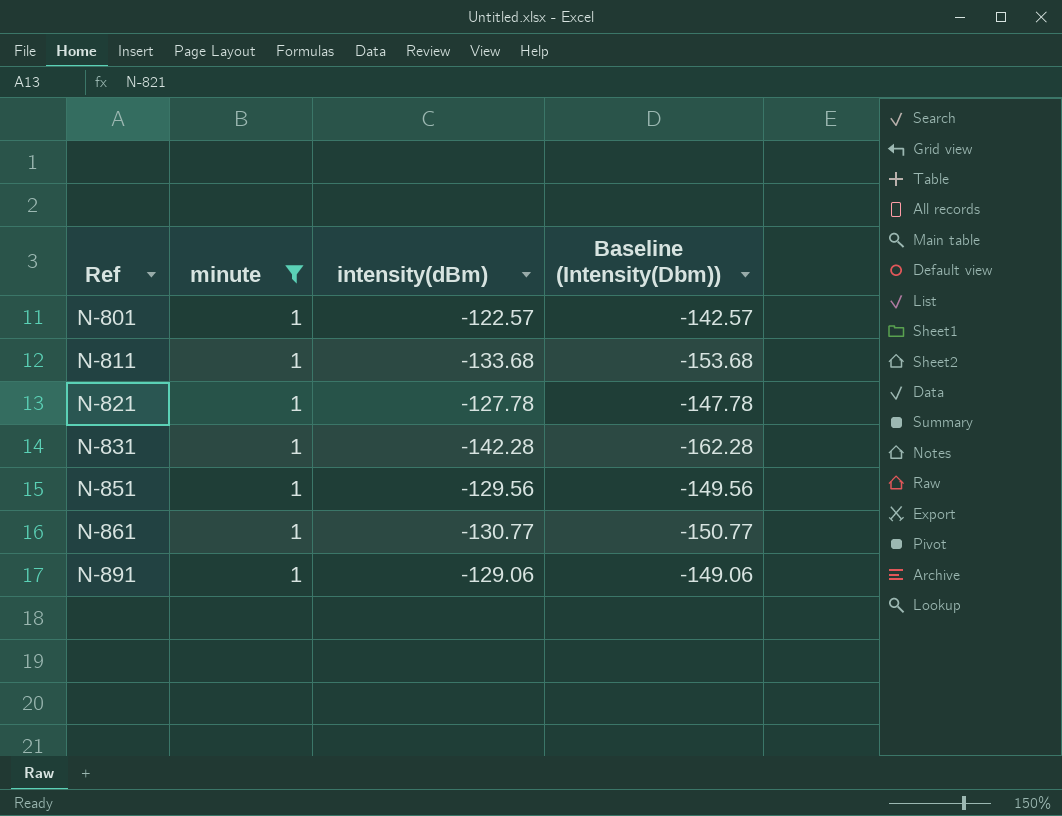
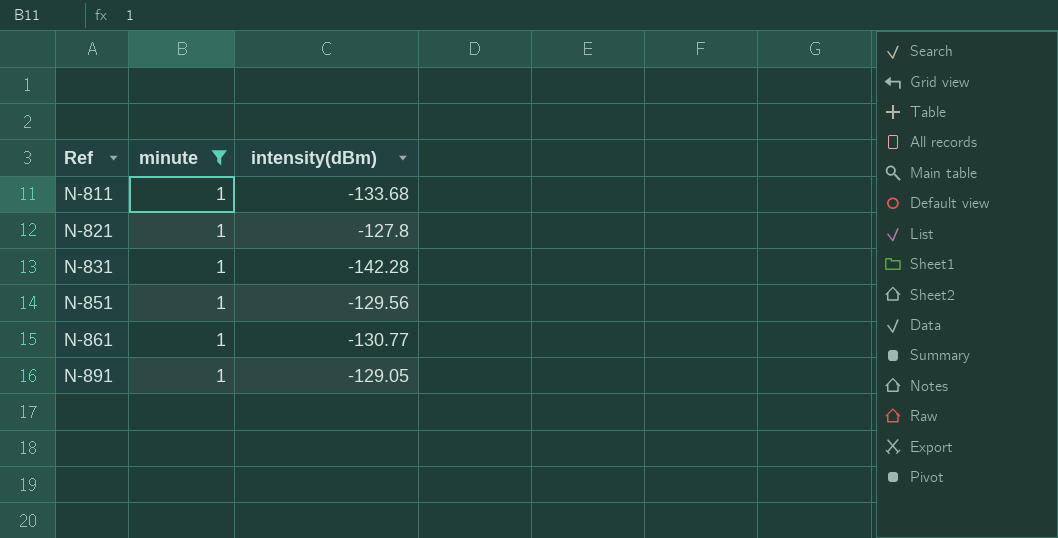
column Baseline (Intensity(Dbm)) | formula: [intensity(dBm)] - 20 -> none
row N-801: 1 | -122.57 | -142.57 -> none
N-821 | intensity(dBm): -127.78 -> -127.8
N-891 | intensity(dBm): -129.06 -> -129.05

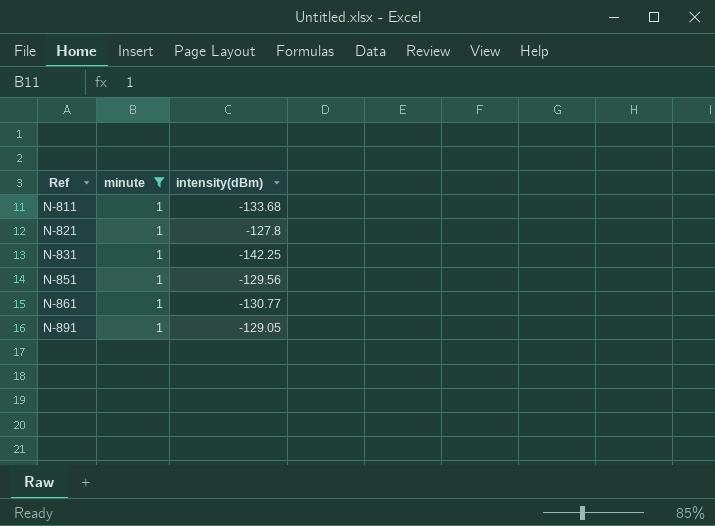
N-831 | intensity(dBm): -142.28 -> -142.25

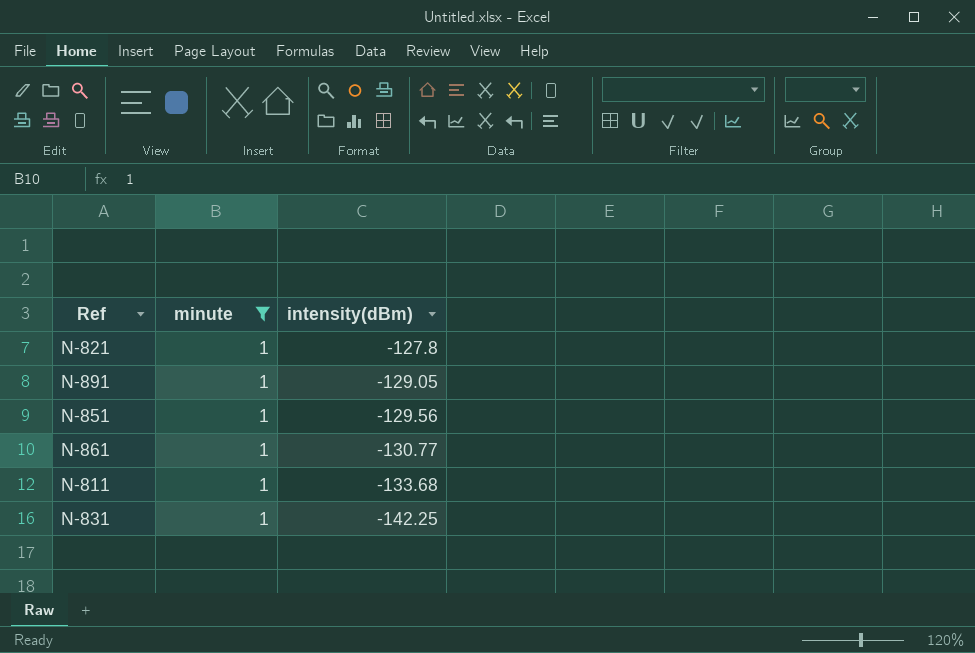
row order: Ref ascending -> intensity(dBm) descending

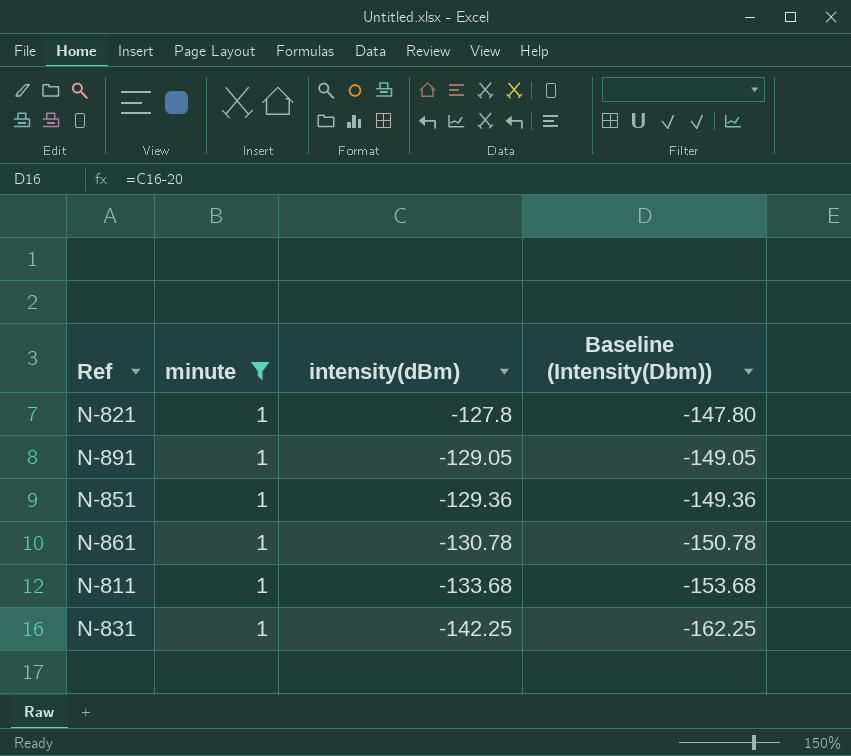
column Baseline (Intensity(Dbm)) | formula: none -> [intensity(dBm)] - 20
N-851 | intensity(dBm): -129.56 -> -129.36
N-861 | intensity(dBm): -130.77 -> -130.78

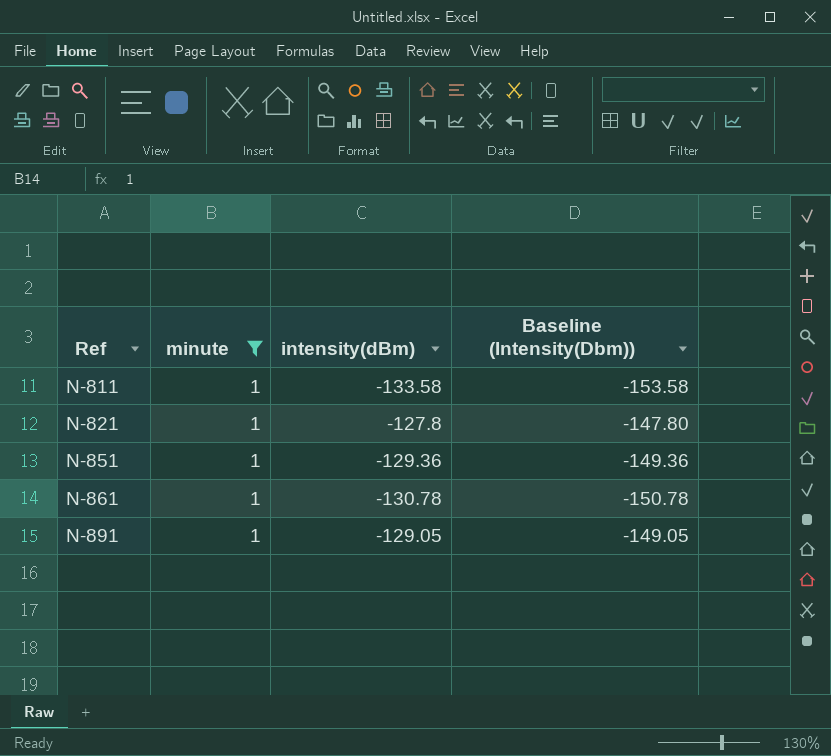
row order: intensity(dBm) descending -> Ref ascending
row N-831: 1 | -142.25 | -162.25 -> none
N-811 | intensity(dBm): -133.68 -> -133.58
N-811 | Baseline (Intensity(Dbm)): -153.68 -> -153.58

